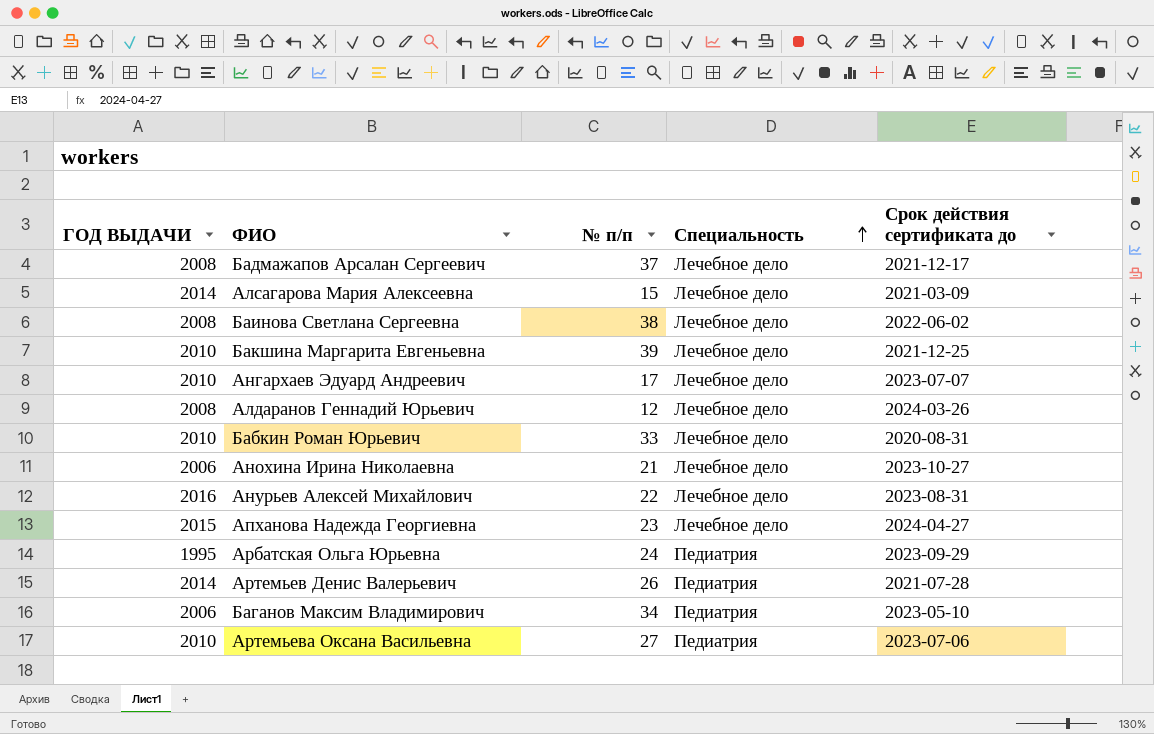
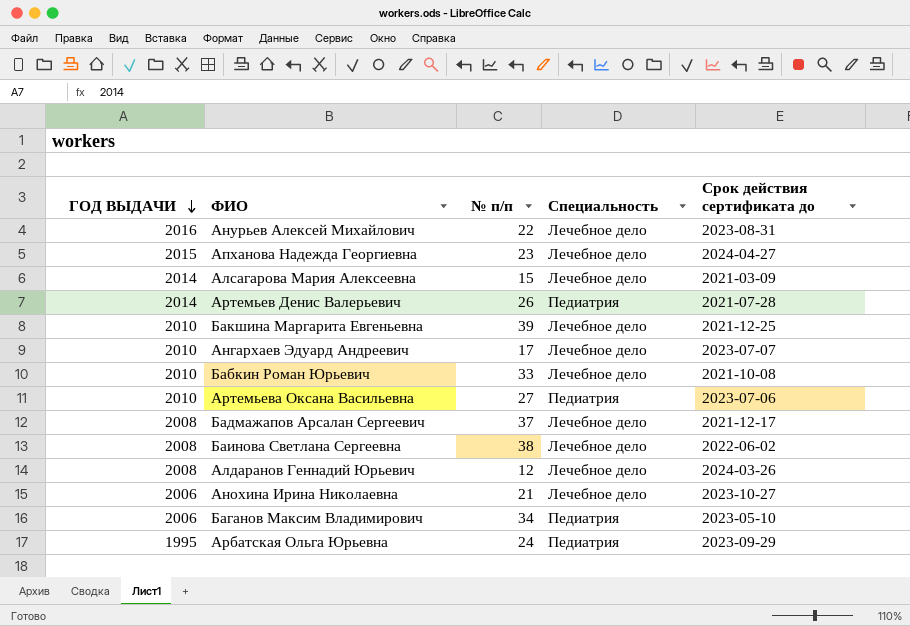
row order: Специальность ascending -> ГОД ВЫДАЧИ descending
Бабкин Роман Юрьевич | Срок действия сертификата до: 2020-08-31 -> 2021-10-08

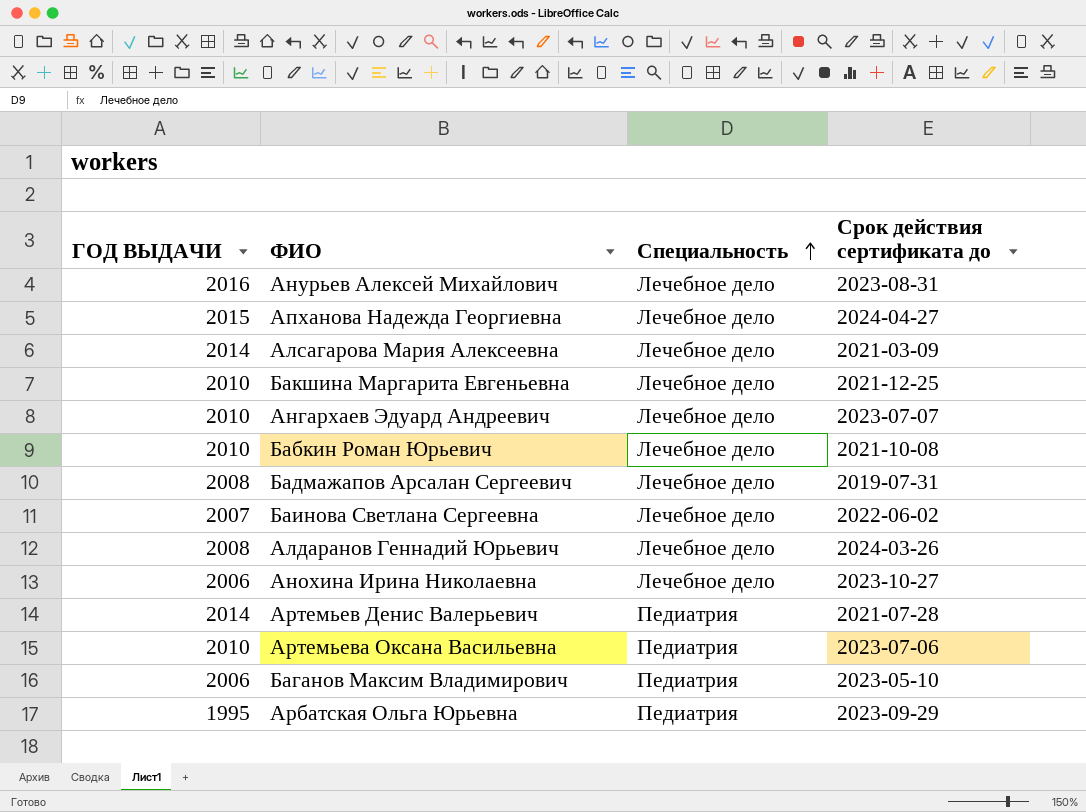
row order: ГОД ВЫДАЧИ descending -> Специальность ascending
column № п/п | position: 3 -> none
Бадмажапов Арсалан Сергеевич | Срок действия сертификата до: 2021-12-17 -> 2019-07-31
Баинова Светлана Сергеевна | ГОД ВЫДАЧИ: 2008 -> 2007

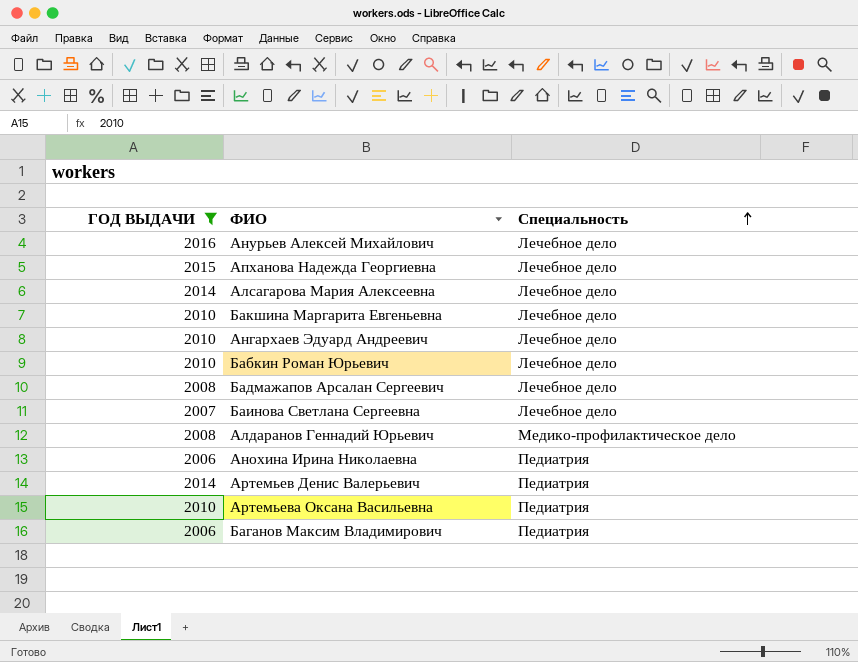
filter: none -> ГОД ВЫДАЧИ != 1995
column Срок действия сертификата до | position: 4 -> none
Алдаранов Геннадий Юрьевич | Специальность: Лечебное дело -> Медико-профилактическое дело
Анохина Ирина Николаевна | Специальность: Лечебное дело -> Педиатрия

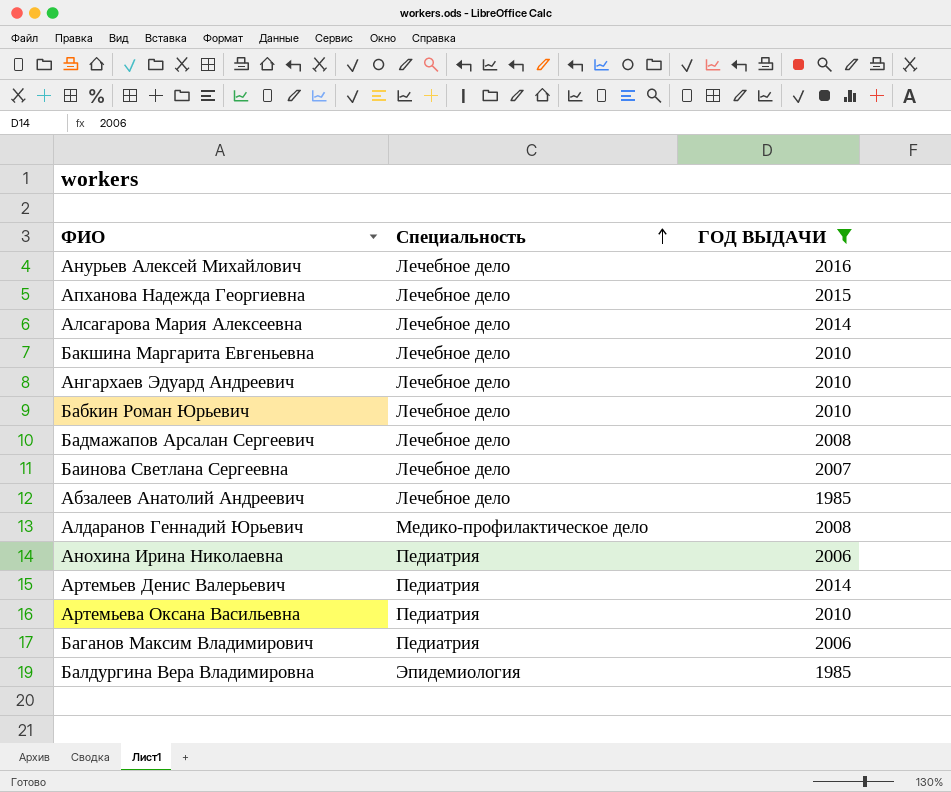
column ГОД ВЫДАЧИ | position: 1 -> 3
row Абзалеев Анатолий Андреевич: none -> Лечебное дело | 1985
row Балдургина Вера Владимировна: none -> Эпидемиология | 1985

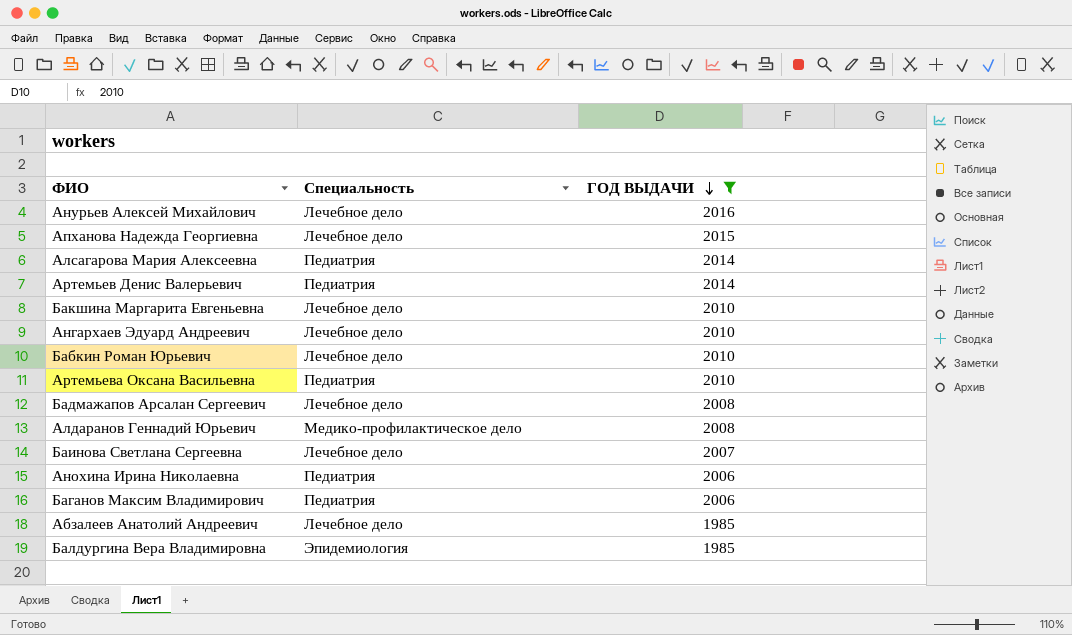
row order: Специальность ascending -> ГОД ВЫДАЧИ descending
Алсагарова Мария Алексеевна | Специальность: Лечебное дело -> Педиатрия

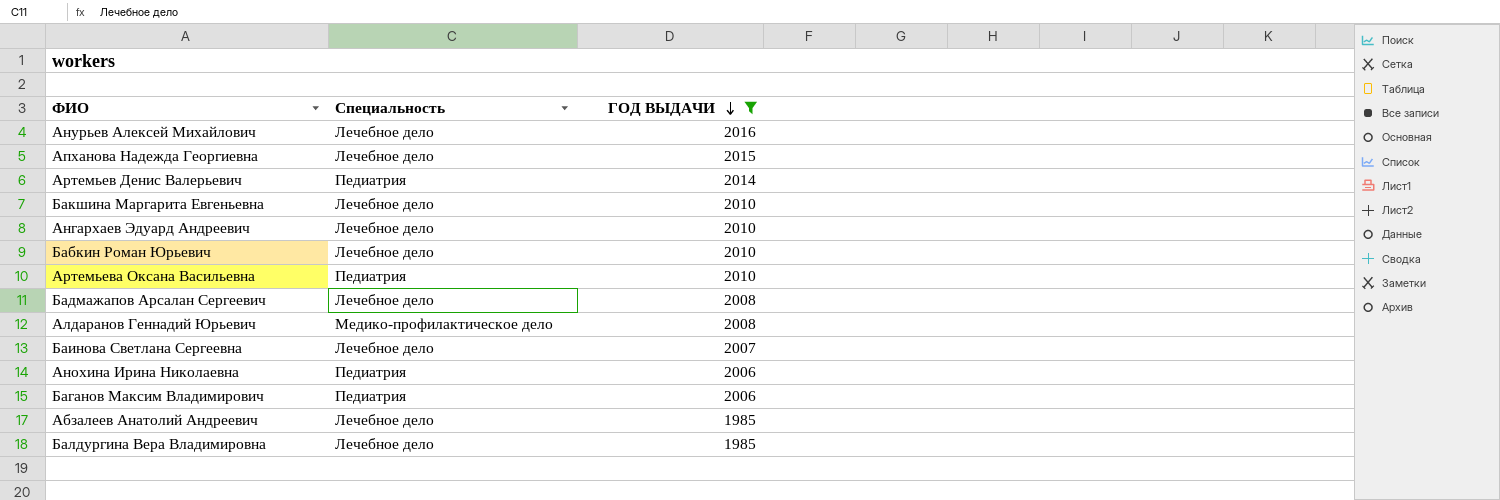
row Алсагарова Мария Алексеевна: Педиатрия | 2014 -> none
Балдургина Вера Владимировна | Специальность: Эпидемиология -> Лечебное дело

